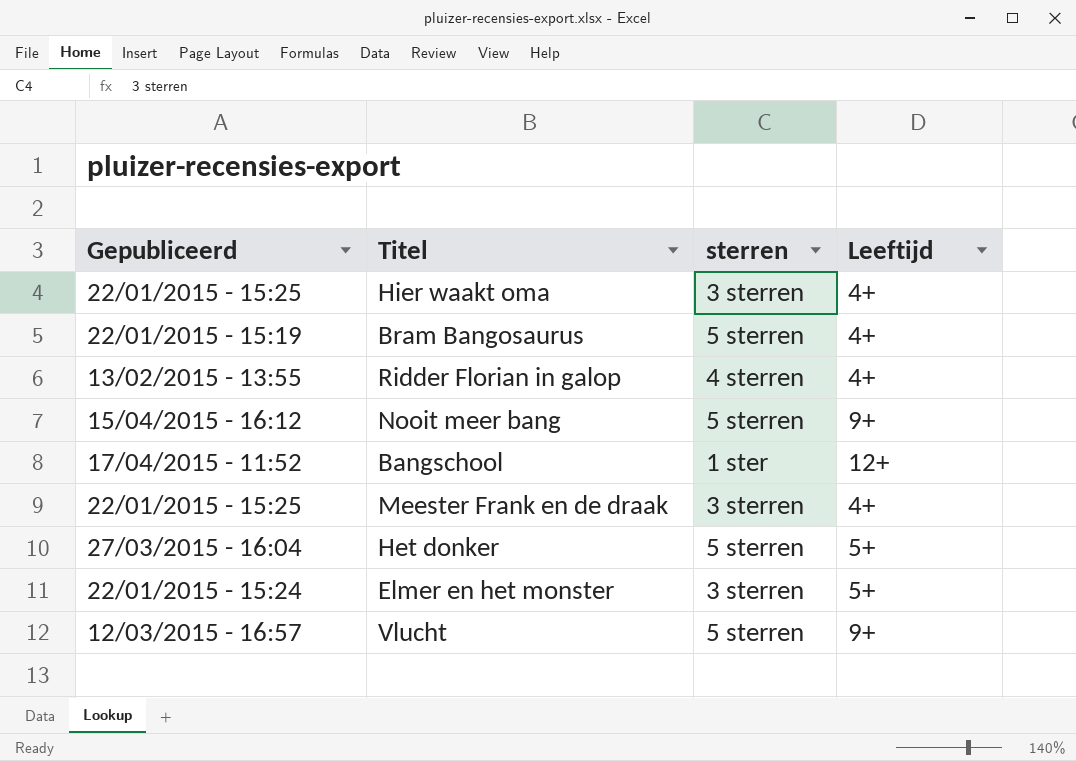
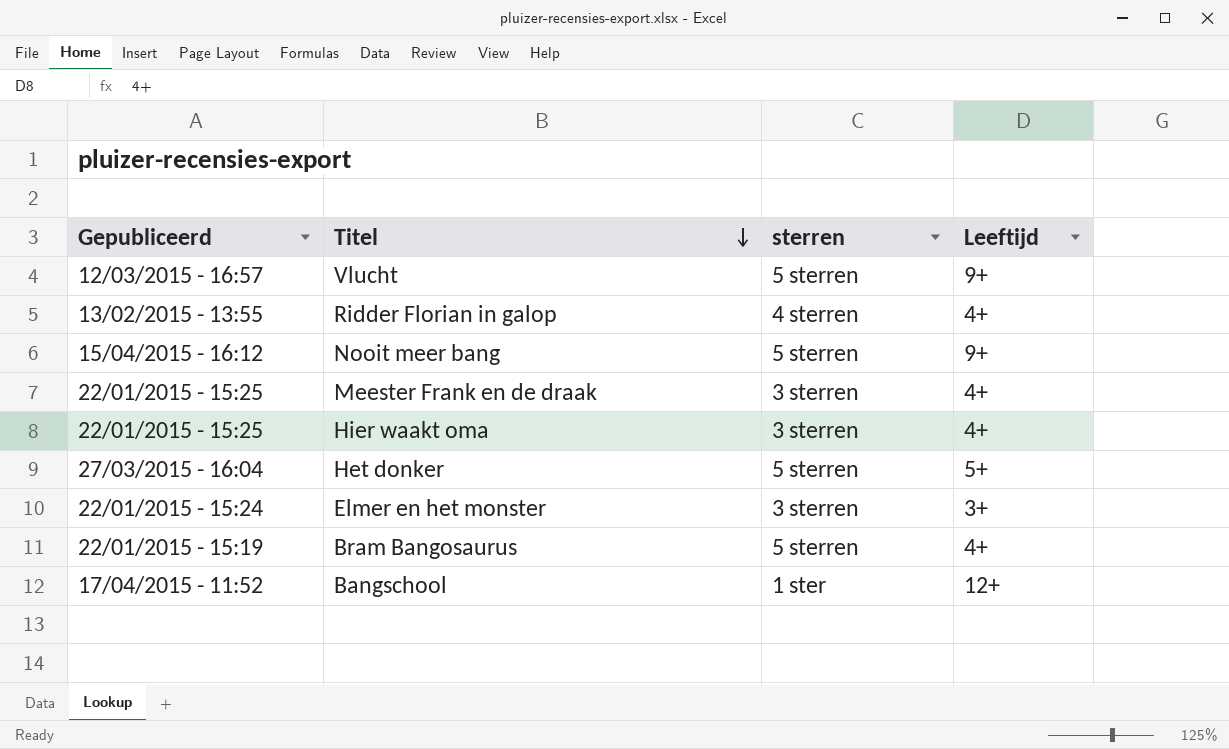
row order: none -> Titel descending
Elmer en het monster | Leeftijd: 5+ -> 3+

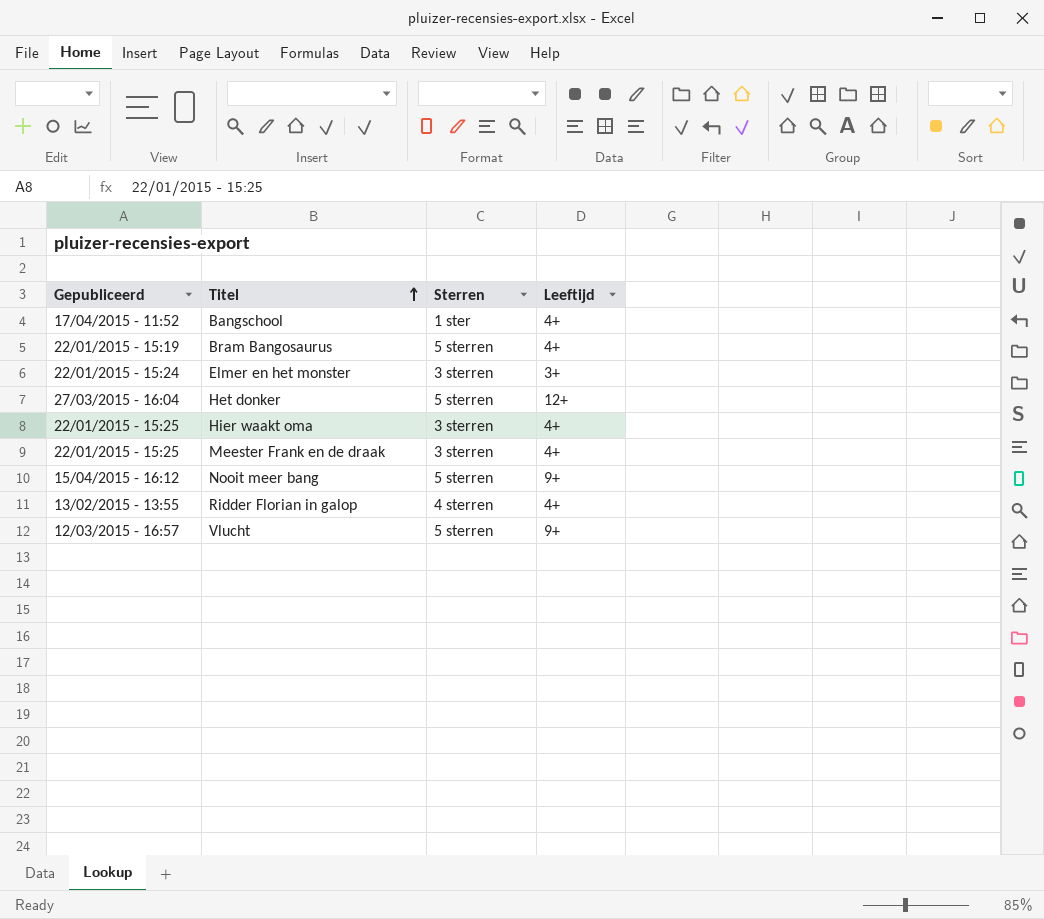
row order: Titel descending -> Titel ascending
column name: sterren -> Sterren
Bangschool | Leeftijd: 12+ -> 4+
Het donker | Leeftijd: 5+ -> 12+

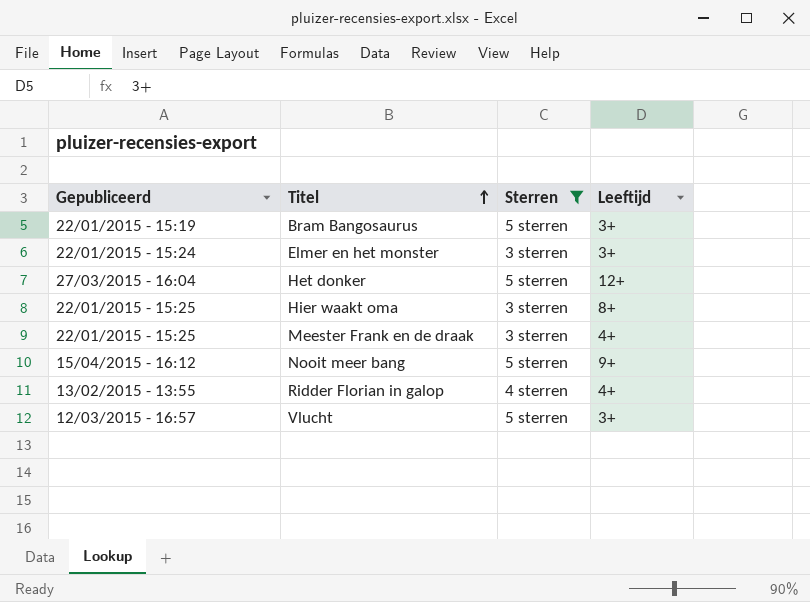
filter: none -> Sterren != 1 ster
Bram Bangosaurus | Leeftijd: 4+ -> 3+
Hier waakt oma | Leeftijd: 4+ -> 8+
Vlucht | Leeftijd: 9+ -> 3+

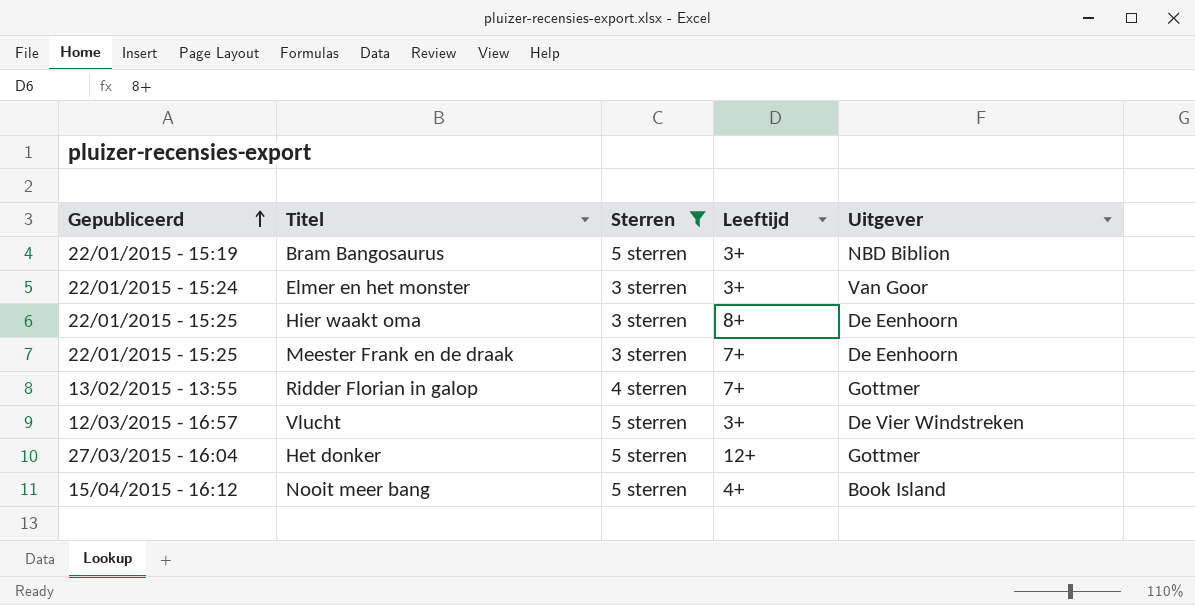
row order: Titel ascending -> Gepubliceerd ascending
column Uitgever | position: none -> 5
Meester Frank en de draak | Leeftijd: 4+ -> 7+
Ridder Florian in galop | Leeftijd: 4+ -> 7+
Nooit meer bang | Leeftijd: 9+ -> 4+

